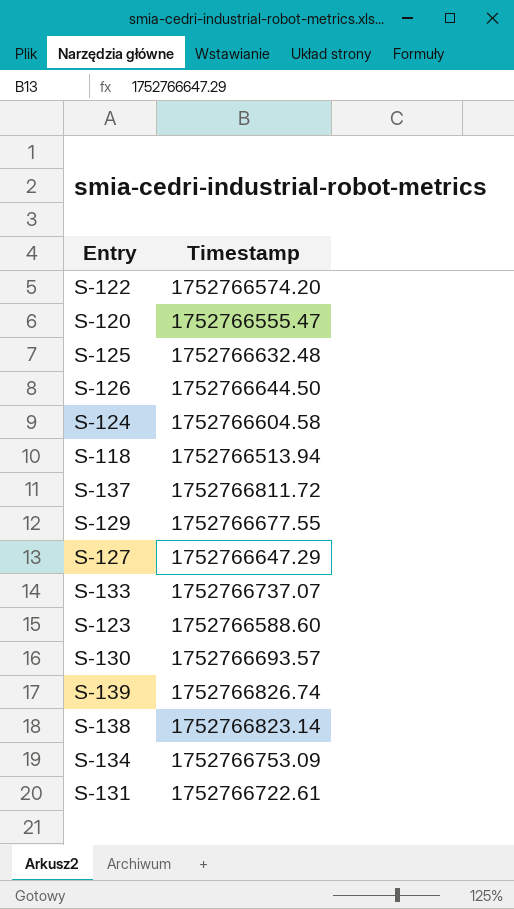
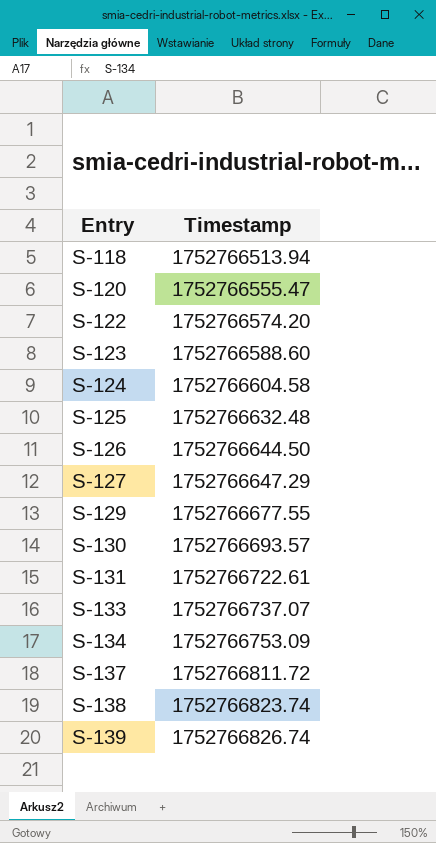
row order: none -> Entry ascending
S-138 | Timestamp: 1752766823.14 -> 1752766823.74

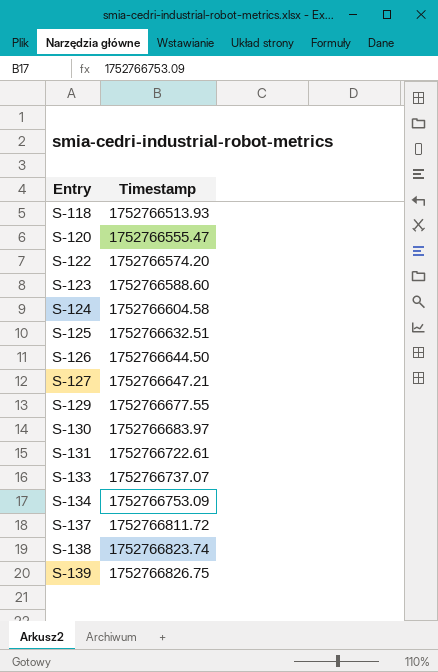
S-118 | Timestamp: 1752766513.94 -> 1752766513.93
S-125 | Timestamp: 1752766632.48 -> 1752766632.51
S-127 | Timestamp: 1752766647.29 -> 1752766647.21
S-130 | Timestamp: 1752766693.57 -> 1752766683.97
S-139 | Timestamp: 1752766826.74 -> 1752766826.75

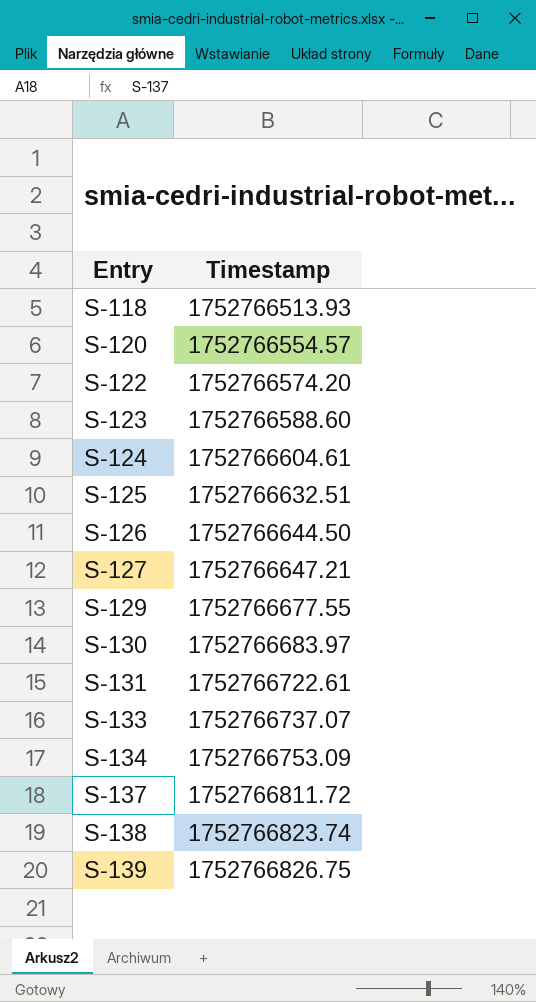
S-120 | Timestamp: 1752766555.47 -> 1752766554.57
S-124 | Timestamp: 1752766604.58 -> 1752766604.61

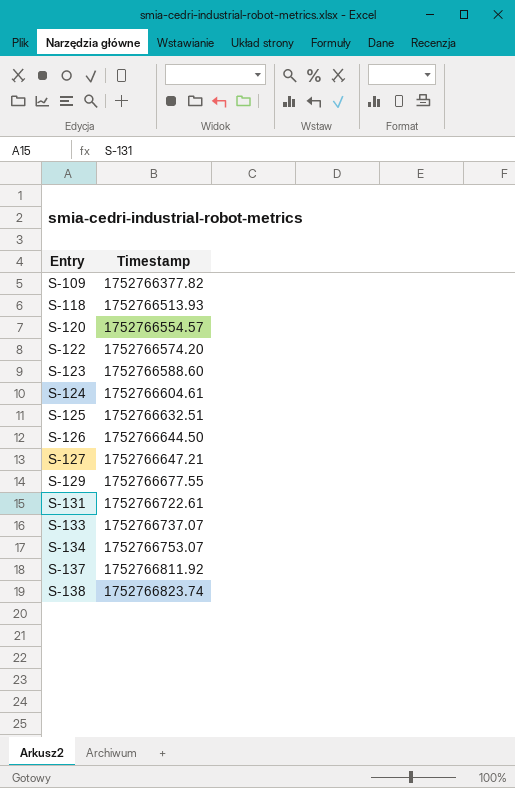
row S-130: 1752766683.97 -> none
row S-139: 1752766826.75 -> none
row S-109: none -> 1752766377.82
S-134 | Timestamp: 1752766753.09 -> 1752766753.07
S-137 | Timestamp: 1752766811.72 -> 1752766811.92

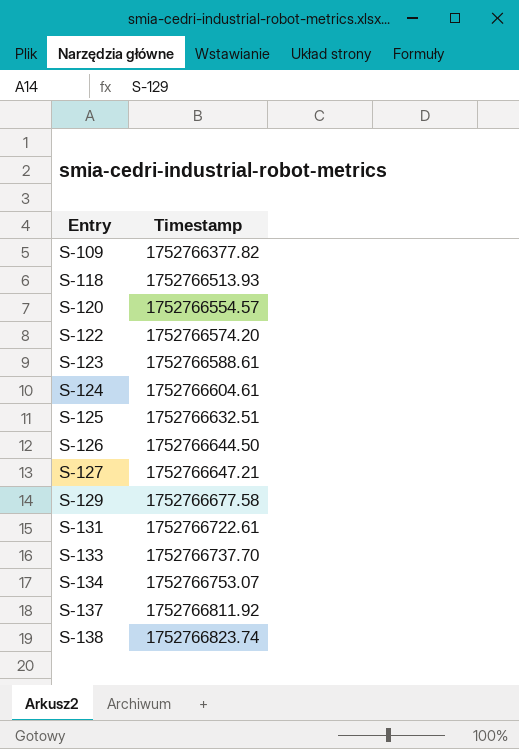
S-123 | Timestamp: 1752766588.60 -> 1752766588.61
S-129 | Timestamp: 1752766677.55 -> 1752766677.58
S-133 | Timestamp: 1752766737.07 -> 1752766737.70

